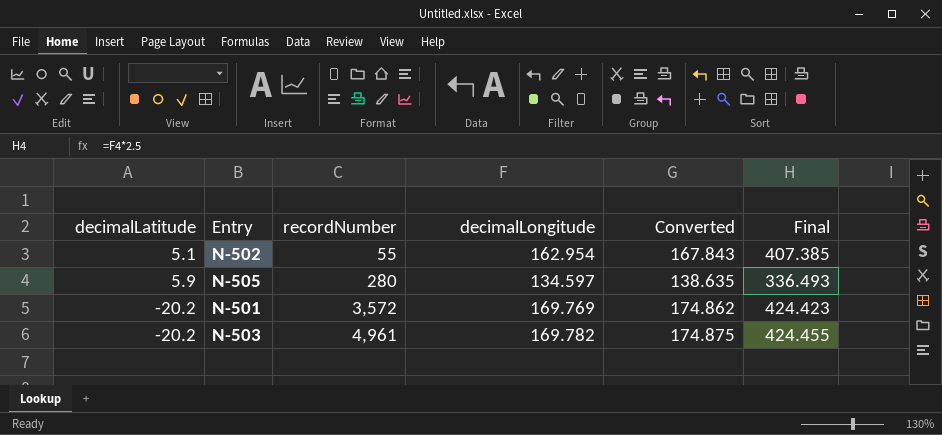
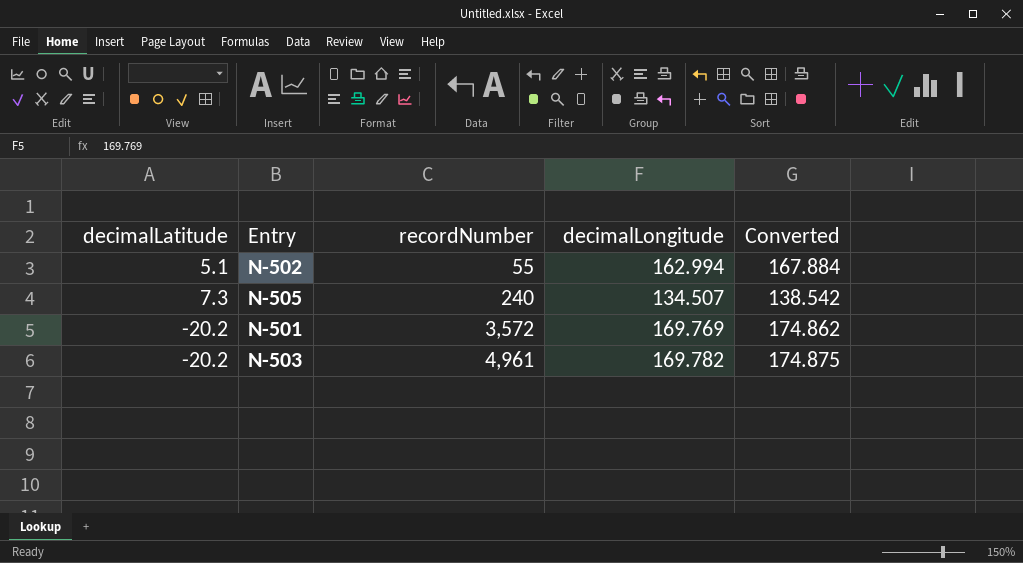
column Final | formula: [decimalLongitude] * 2.5 -> none
N-502 | decimalLongitude: 162.954 -> 162.994
N-502 | Converted: 167.843 -> 167.884
N-505 | decimalLatitude: 5.9 -> 7.3
N-505 | recordNumber: 280 -> 240
N-505 | decimalLongitude: 134.597 -> 134.507
N-505 | Converted: 138.635 -> 138.542

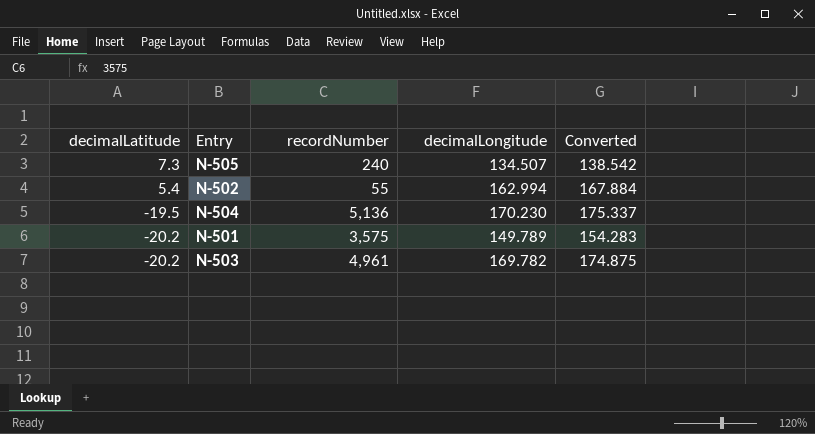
row order: recordNumber ascending -> decimalLatitude descending
N-502 | decimalLatitude: 5.1 -> 5.4
row N-504: none -> -19.5 | 5,136 | 170.230 | 175.337
N-501 | recordNumber: 3,572 -> 3,575
N-501 | decimalLongitude: 169.769 -> 149.789
N-501 | Converted: 174.862 -> 154.283

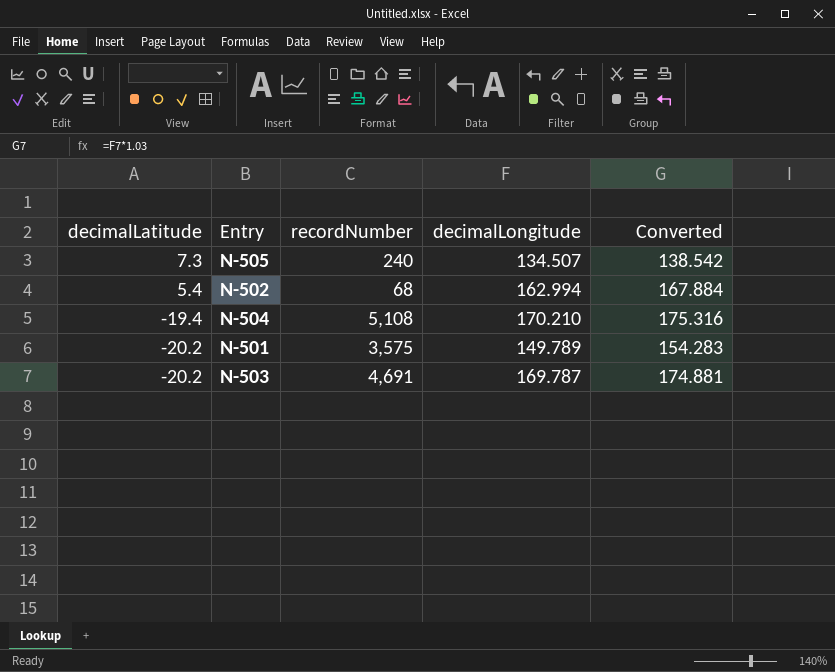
N-502 | recordNumber: 55 -> 68
N-504 | decimalLatitude: -19.5 -> -19.4
N-504 | recordNumber: 5,136 -> 5,108
N-504 | decimalLongitude: 170.230 -> 170.210
N-504 | Converted: 175.337 -> 175.316
N-503 | recordNumber: 4,961 -> 4,691
N-503 | decimalLongitude: 169.782 -> 169.787
N-503 | Converted: 174.875 -> 174.881

